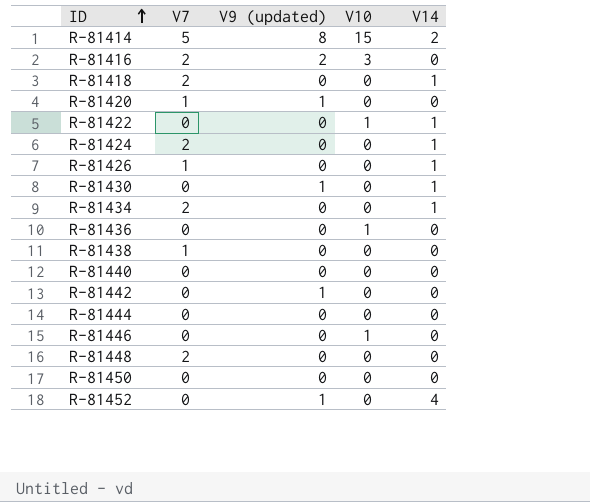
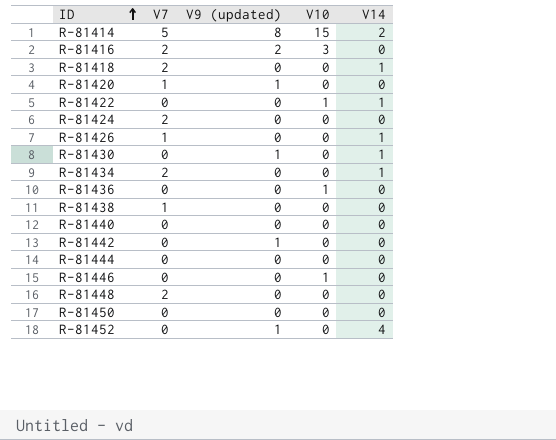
R-81424 | V14: 1 -> 0

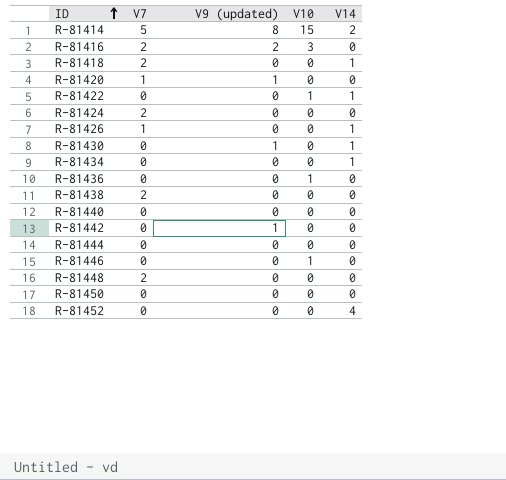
R-81434 | V7: 2 -> 0
R-81438 | V7: 1 -> 2
R-81452 | V9 (updated): 1 -> 0

